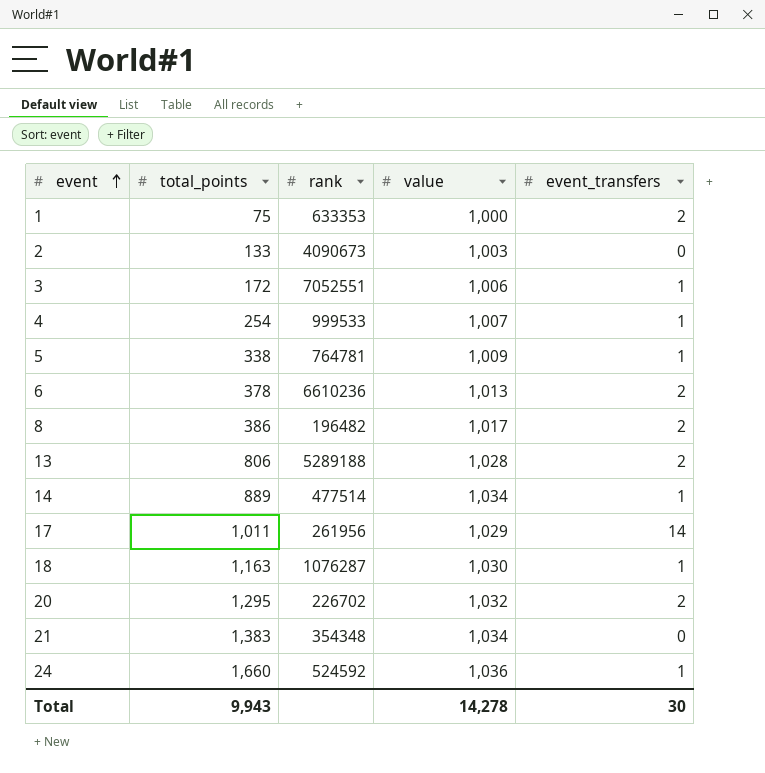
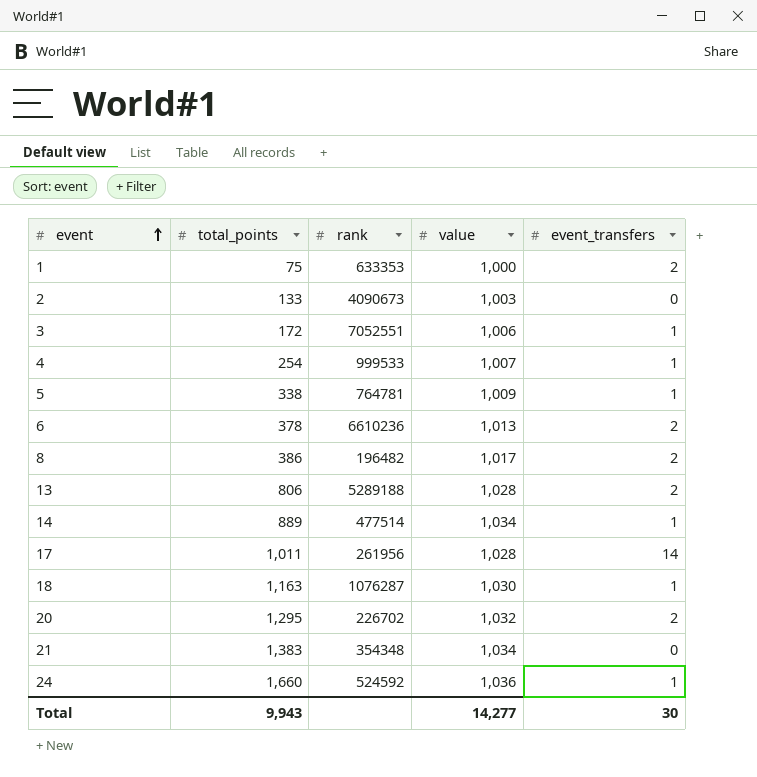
17 | value: 1,029 -> 1,028
Total | value: 14,278 -> 14,277

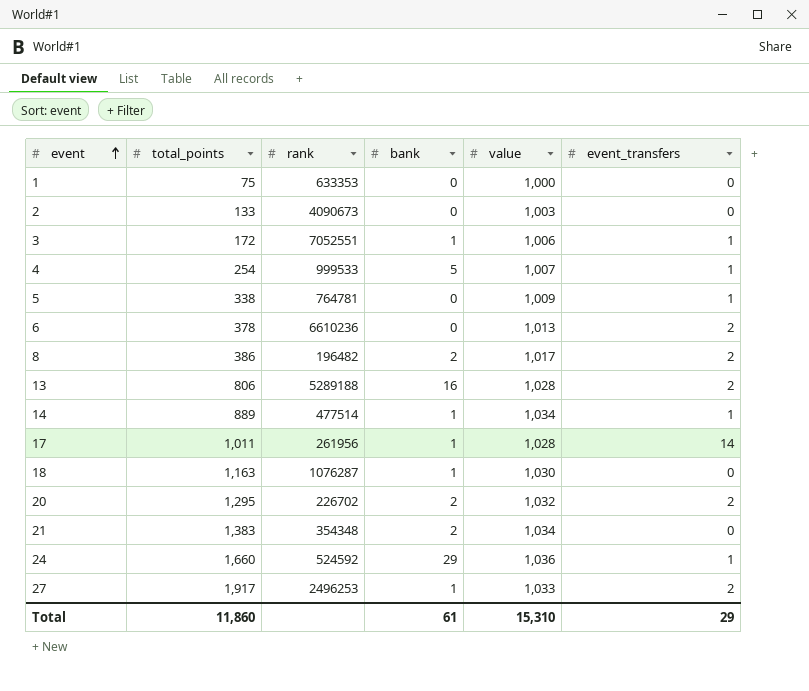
column bank | position: none -> 4
1 | event_transfers: 2 -> 0
18 | event_transfers: 1 -> 0
row 27: none -> 1,917 | 2496253 | 1 | 1,033 | 2
Total | total_points: 9,943 -> 11,860
Total | value: 14,277 -> 15,310
Total | event_transfers: 30 -> 29

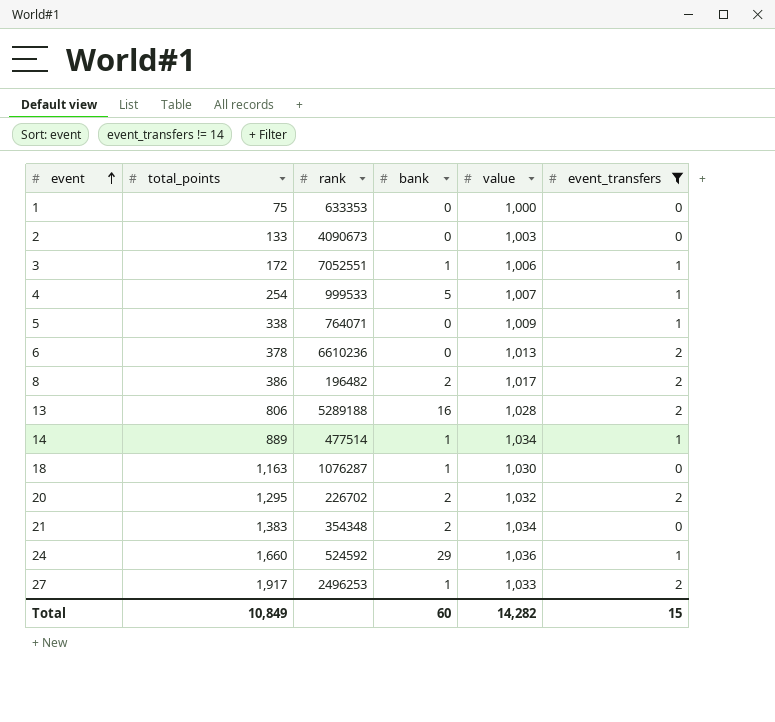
filter: none -> event_transfers != 14
5 | rank: 764781 -> 764071
Total | total_points: 11,860 -> 10,849
Total | bank: 61 -> 60
Total | value: 15,310 -> 14,282
Total | event_transfers: 29 -> 15

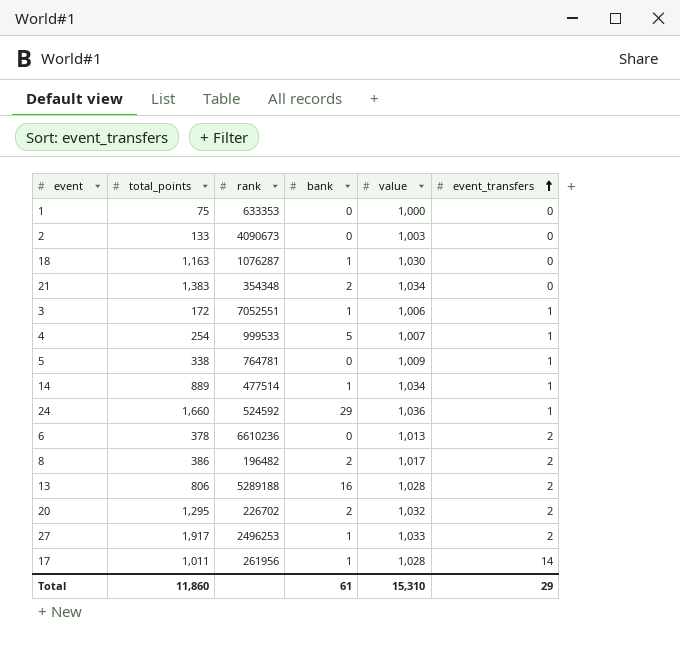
filter: event_transfers != 14 -> none
row order: event ascending -> event_transfers ascending
5 | rank: 764071 -> 764781
Total | total_points: 10,849 -> 11,860
Total | bank: 60 -> 61
Total | value: 14,282 -> 15,310
Total | event_transfers: 15 -> 29

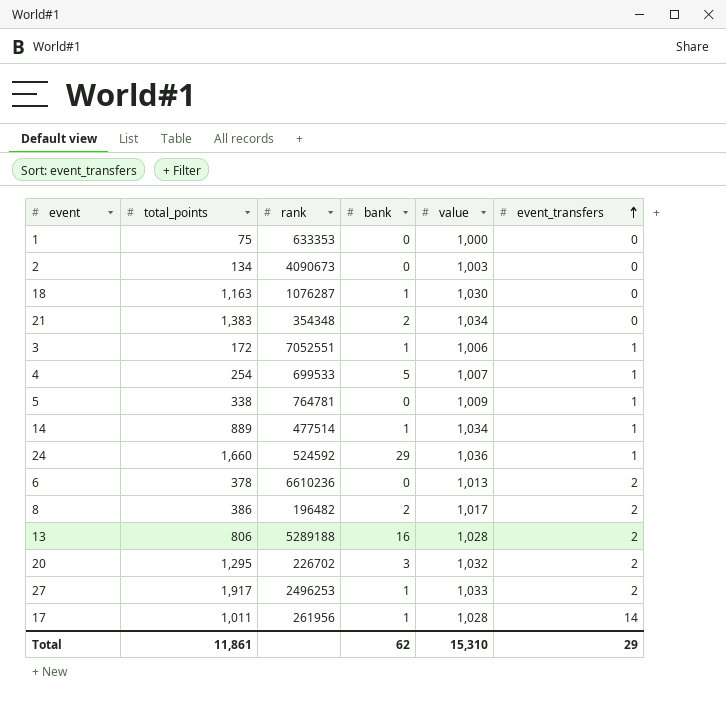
2 | total_points: 133 -> 134
4 | rank: 999533 -> 699533
20 | bank: 2 -> 3
Total | total_points: 11,860 -> 11,861
Total | bank: 61 -> 62

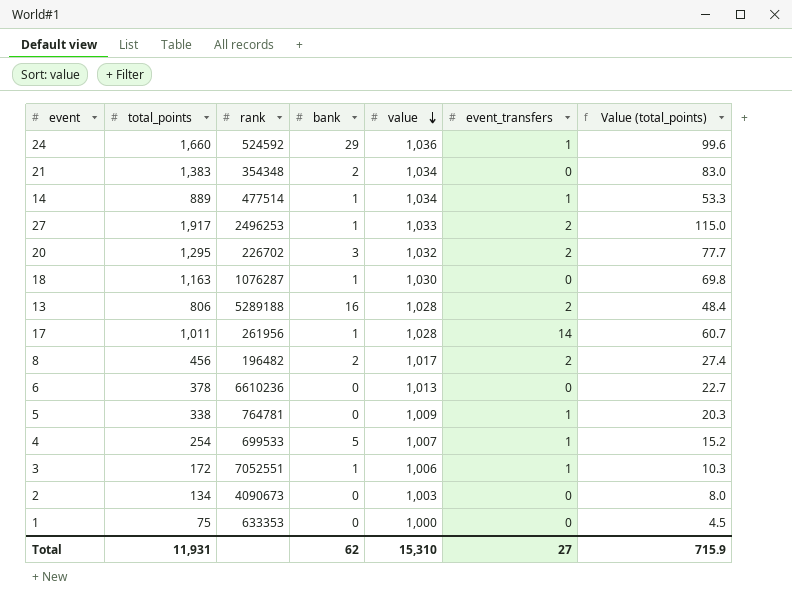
row order: event_transfers ascending -> value descending
column Value (total_points) | formula: none -> [total_points] * 0.06
8 | total_points: 386 -> 456
6 | event_transfers: 2 -> 0
Total | total_points: 11,861 -> 11,931
Total | event_transfers: 29 -> 27

